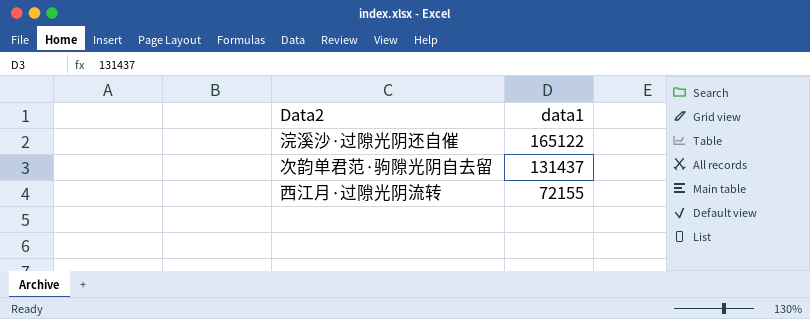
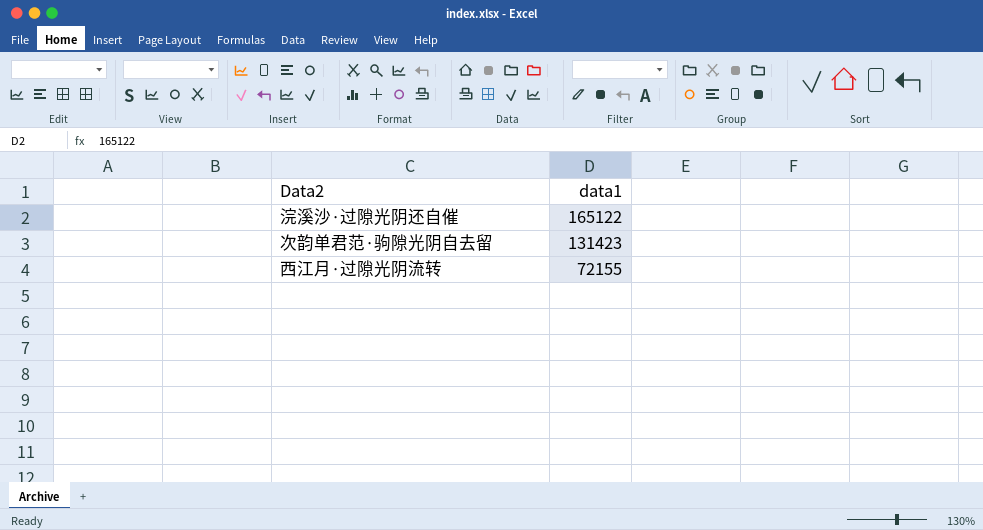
次韵单君范·驹隙光阴自去留 | data1: 131437 -> 131423

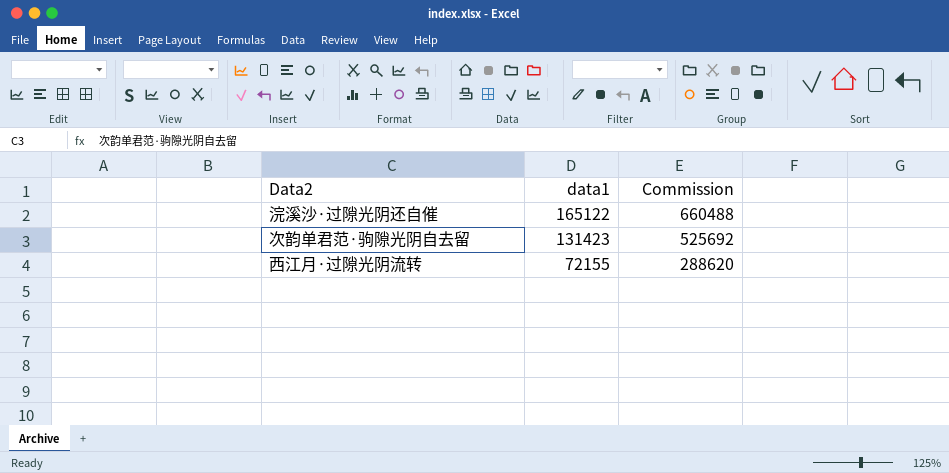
column Commission | formula: none -> [data1] * 4

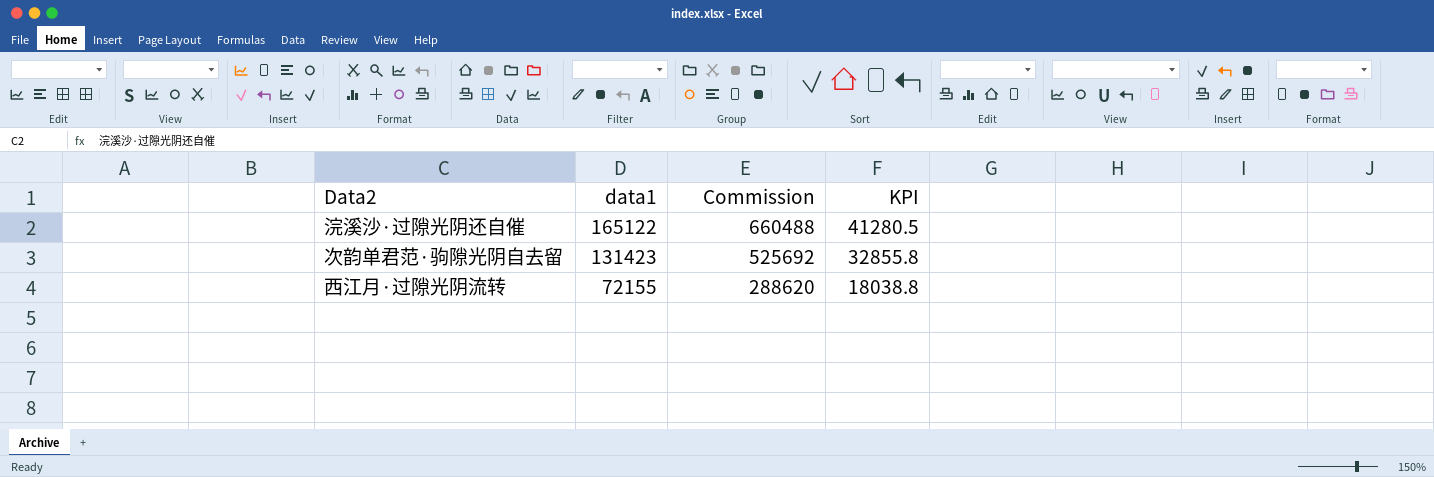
column KPI | formula: none -> [data1] * 0.25

